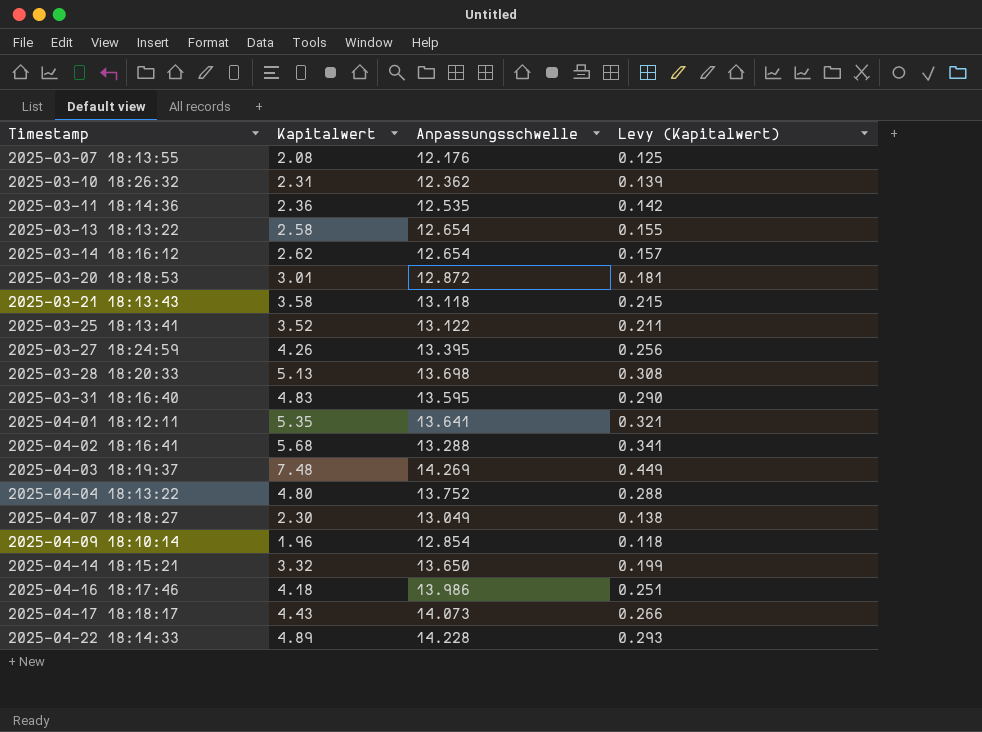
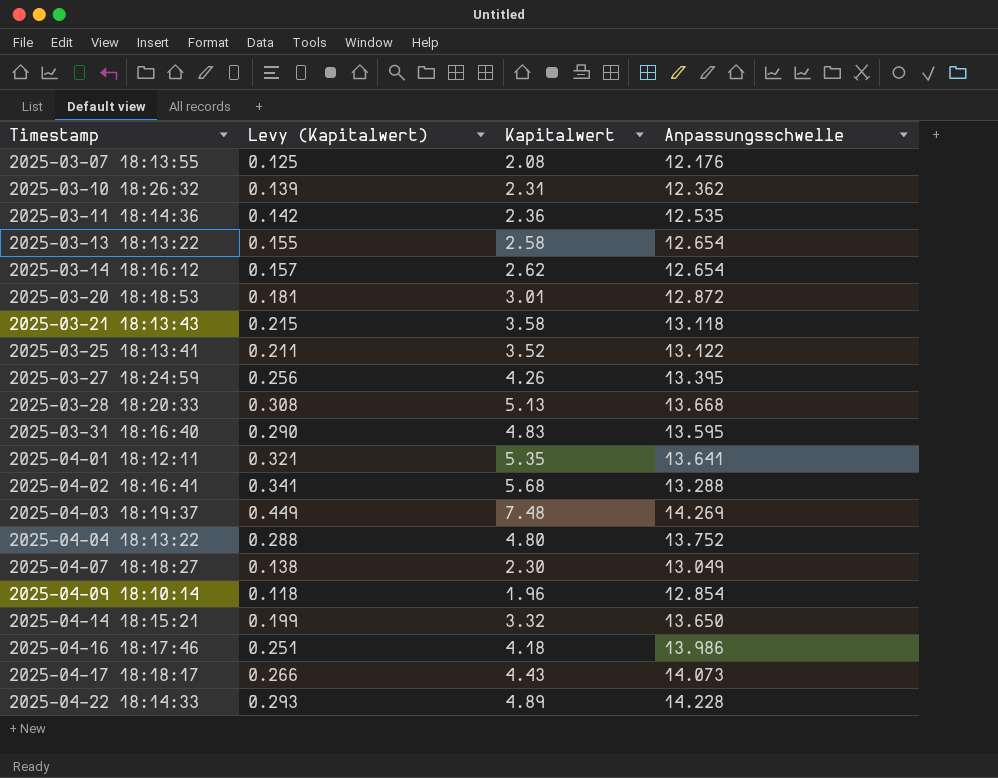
column Levy (Kapitalwert) | position: 4 -> 2
2025-03-28 18:20:33 | Anpassungsschwelle: 13.698 -> 13.668

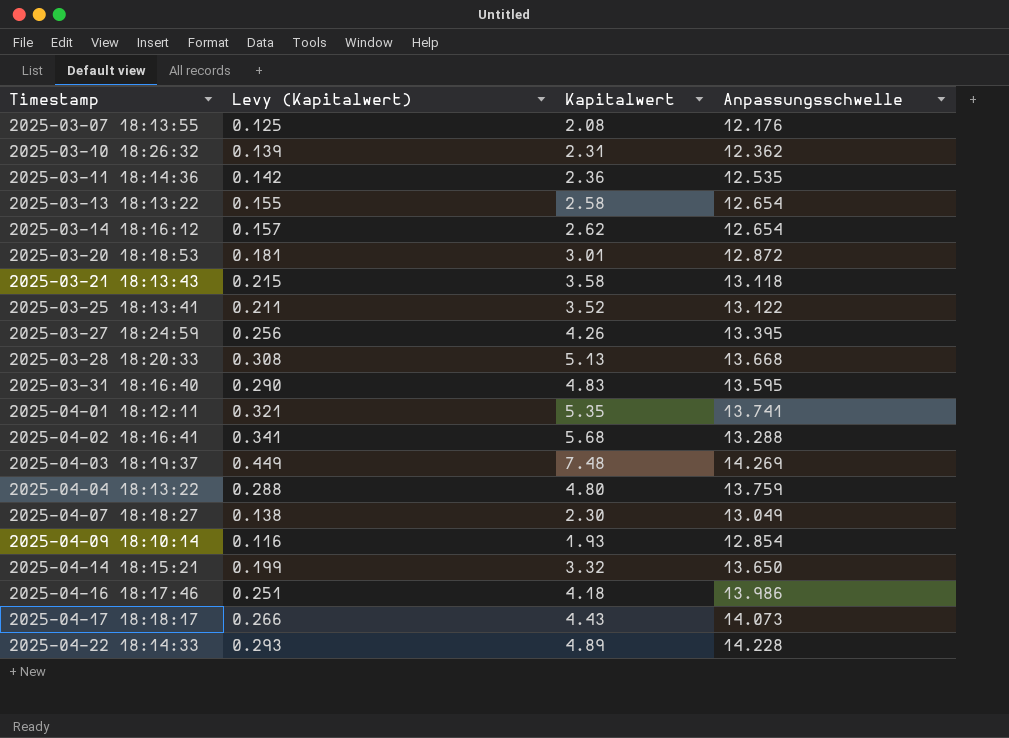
2025-04-01 18:12:11 | Anpassungsschwelle: 13.641 -> 13.741
2025-04-04 18:13:22 | Anpassungsschwelle: 13.752 -> 13.759
2025-04-09 18:10:14 | Levy (Kapitalwert): 0.118 -> 0.116
2025-04-09 18:10:14 | Kapitalwert: 1.96 -> 1.93

